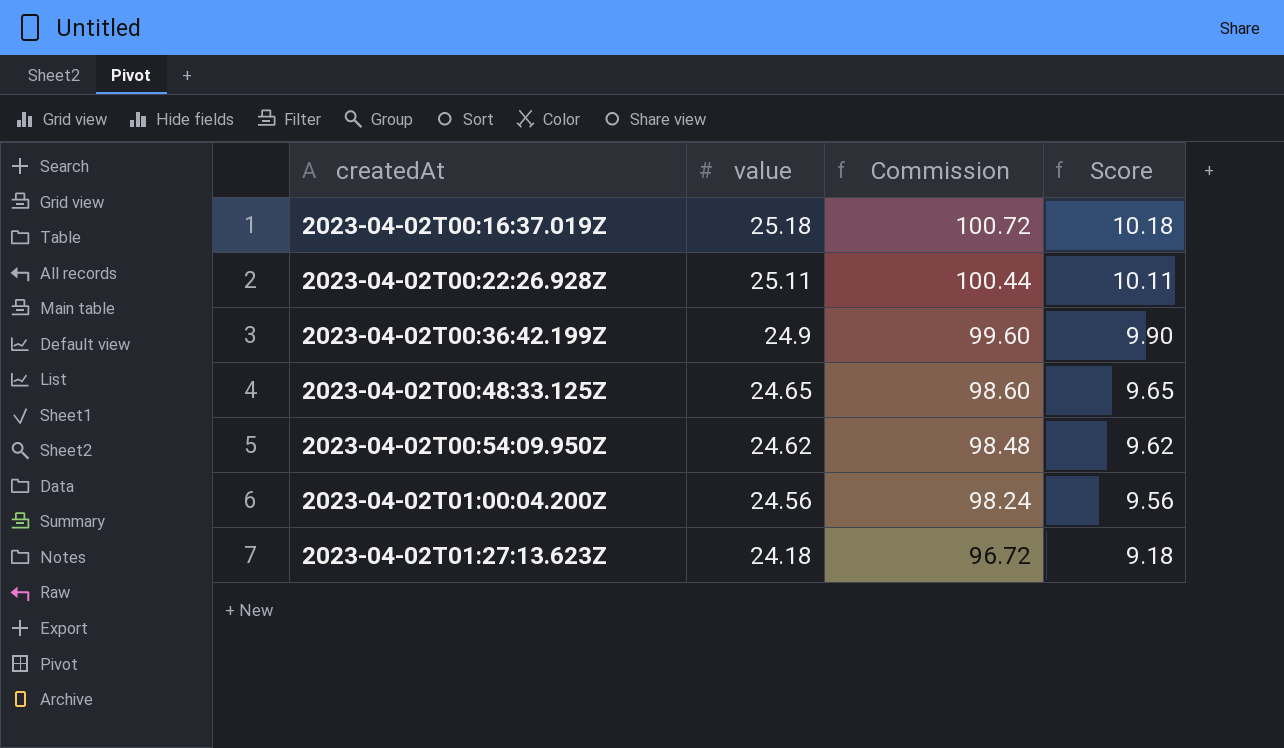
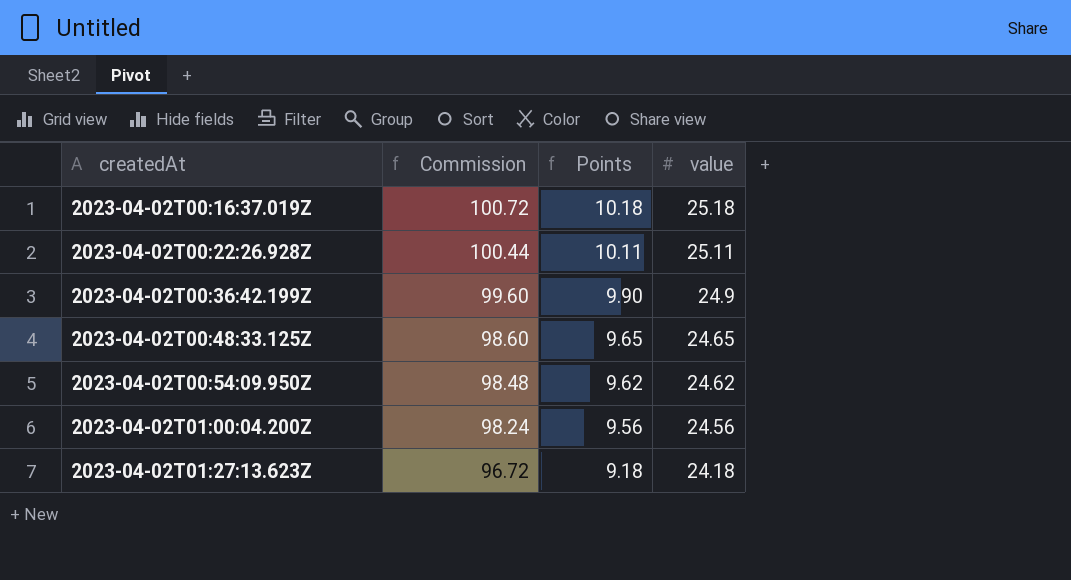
column name: Score -> Points
column value | position: 2 -> 4

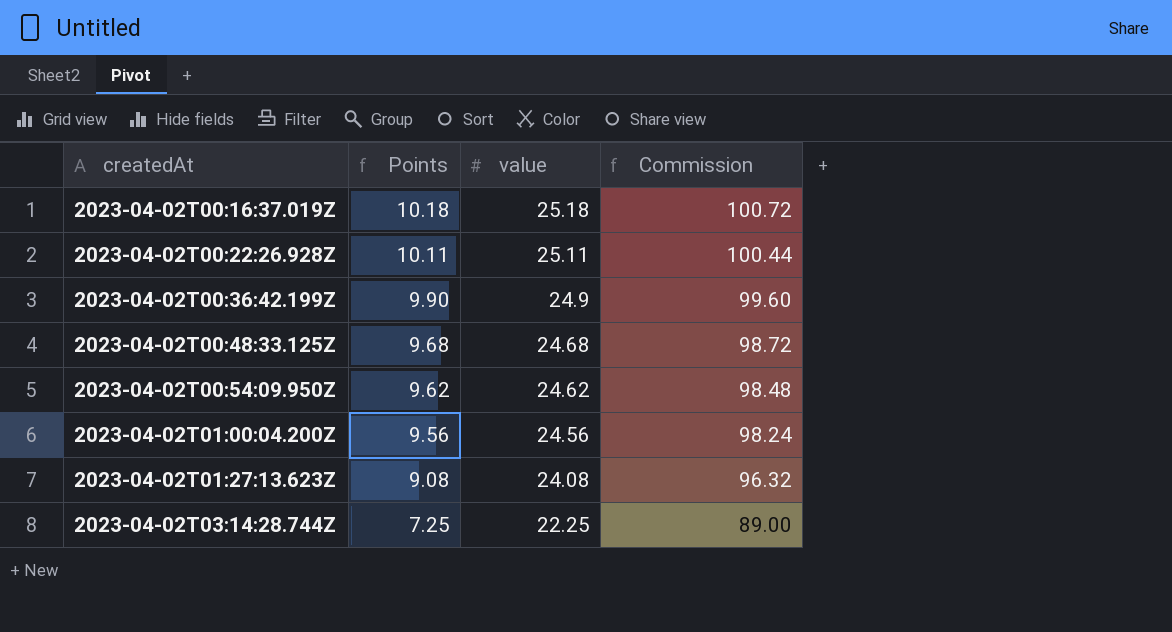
column Commission | position: 2 -> 4
2023-04-02T00:48:33.125Z | Points: 9.65 -> 9.68
2023-04-02T00:48:33.125Z | value: 24.65 -> 24.68
2023-04-02T00:48:33.125Z | Commission: 98.60 -> 98.72
2023-04-02T01:27:13.623Z | Points: 9.18 -> 9.08
2023-04-02T01:27:13.623Z | value: 24.18 -> 24.08
2023-04-02T01:27:13.623Z | Commission: 96.72 -> 96.32
row 2023-04-02T03:14:28.744Z: none -> 7.25 | 22.25 | 89.00

